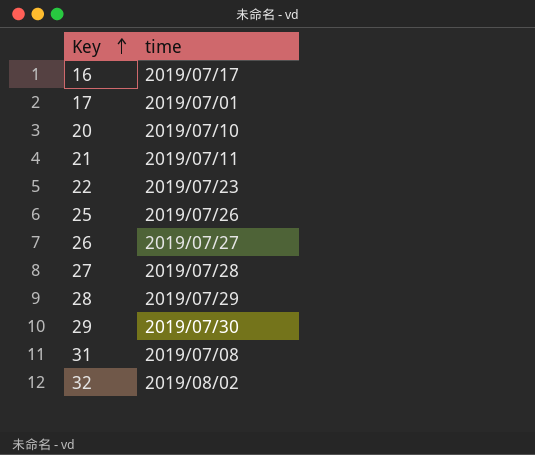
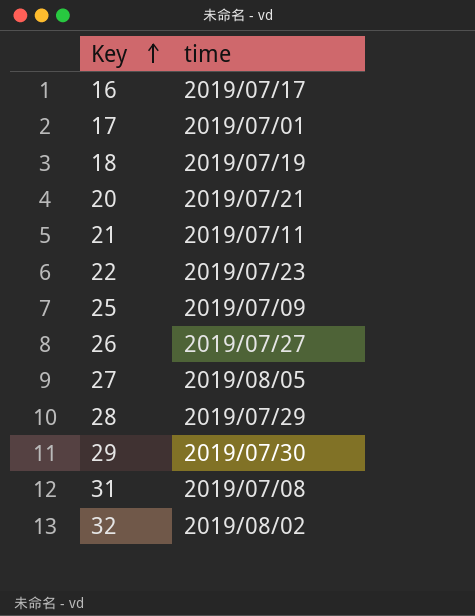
row 18: none -> 2019/07/19
20 | time: 2019/07/10 -> 2019/07/21
25 | time: 2019/07/26 -> 2019/07/09
27 | time: 2019/07/28 -> 2019/08/05

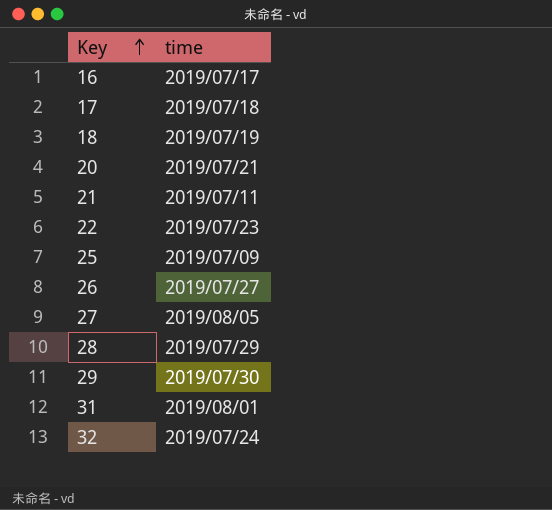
17 | time: 2019/07/01 -> 2019/07/18
31 | time: 2019/07/08 -> 2019/08/01
32 | time: 2019/08/02 -> 2019/07/24

